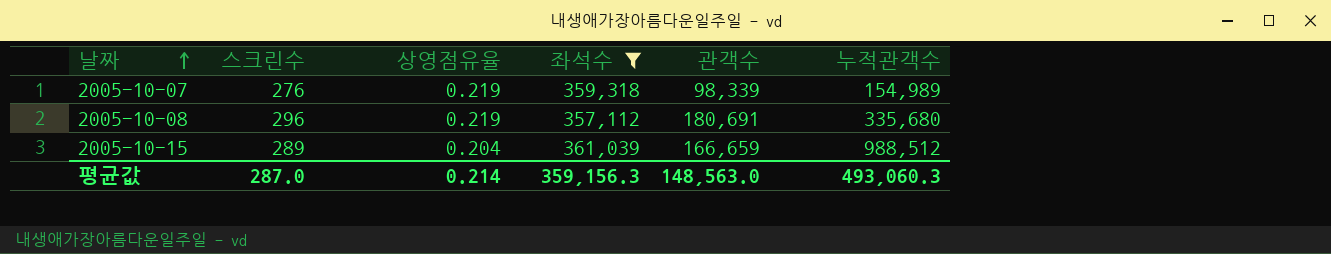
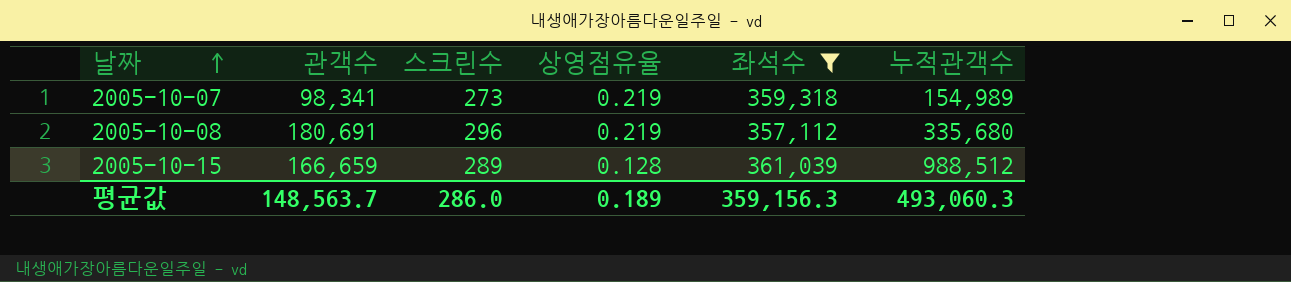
column 관객수 | position: 5 -> 2
2005-10-07 | 관객수: 98,339 -> 98,341
2005-10-07 | 스크린수: 276 -> 273
2005-10-15 | 상영점유율: 0.204 -> 0.128
평균값 | 관객수: 148,563.0 -> 148,563.7
평균값 | 스크린수: 287.0 -> 286.0
평균값 | 상영점유율: 0.214 -> 0.189

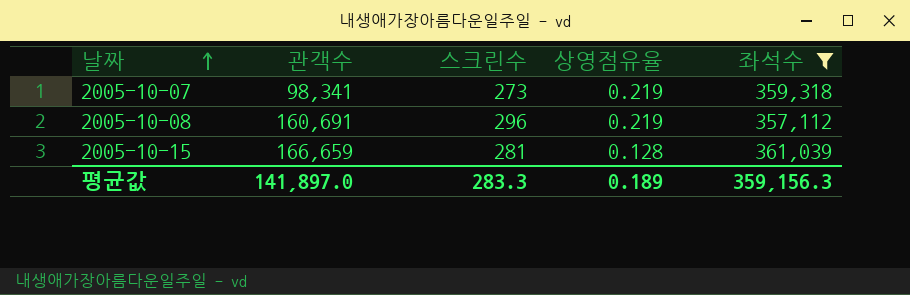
column 누적관객수 | position: 6 -> none
2005-10-08 | 관객수: 180,691 -> 160,691
2005-10-15 | 스크린수: 289 -> 281
평균값 | 관객수: 148,563.7 -> 141,897.0
평균값 | 스크린수: 286.0 -> 283.3

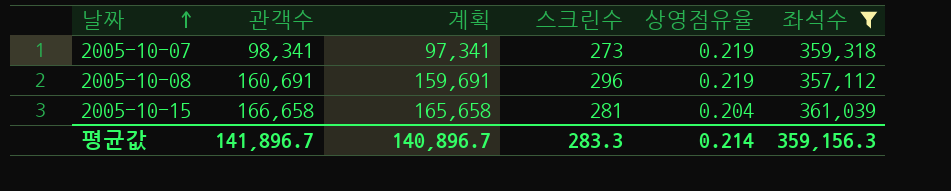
column 계획 | formula: none -> [관객수] - 1000
2005-10-15 | 관객수: 166,659 -> 166,658
2005-10-15 | 상영점유율: 0.128 -> 0.204
평균값 | 관객수: 141,897.0 -> 141,896.7
평균값 | 상영점유율: 0.189 -> 0.214

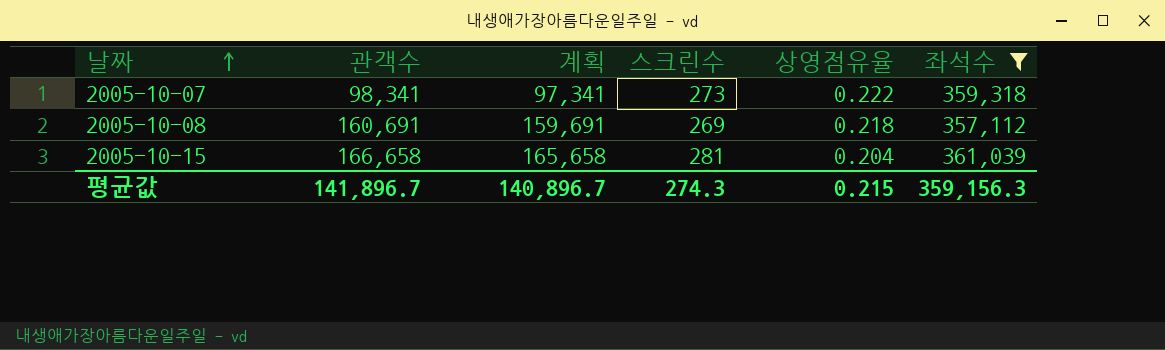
2005-10-07 | 상영점유율: 0.219 -> 0.222
2005-10-08 | 스크린수: 296 -> 269
2005-10-08 | 상영점유율: 0.219 -> 0.218
평균값 | 스크린수: 283.3 -> 274.3
평균값 | 상영점유율: 0.214 -> 0.215

